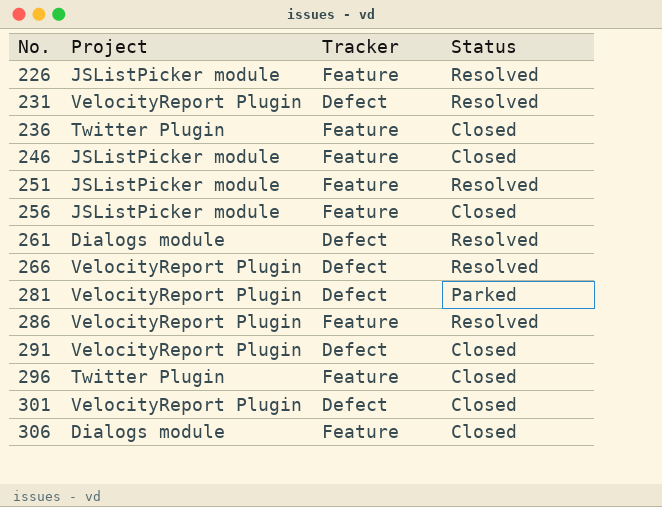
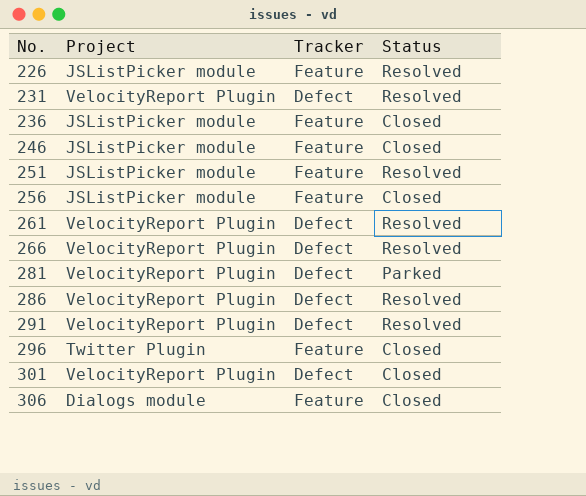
236 | Project: Twitter Plugin -> JSListPicker module
261 | Project: Dialogs module -> VelocityReport Plugin
286 | Tracker: Feature -> Defect
291 | Status: Closed -> Resolved

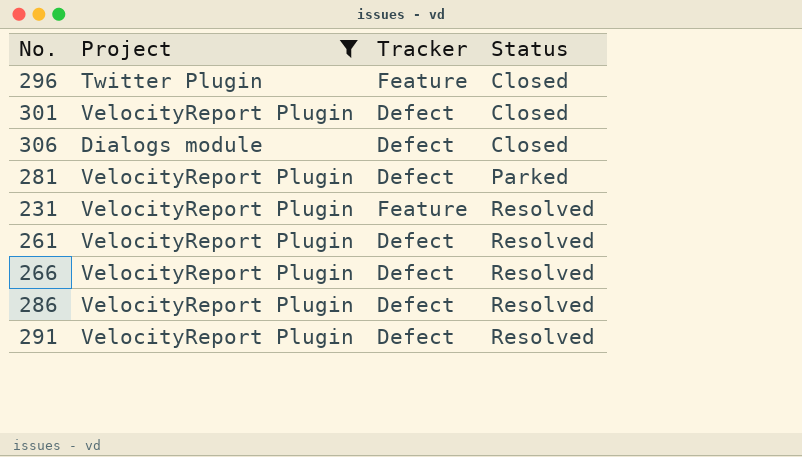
filter: none -> Project != JSListPicker module
row order: No. ascending -> Status ascending
306 | Tracker: Feature -> Defect
231 | Tracker: Defect -> Feature

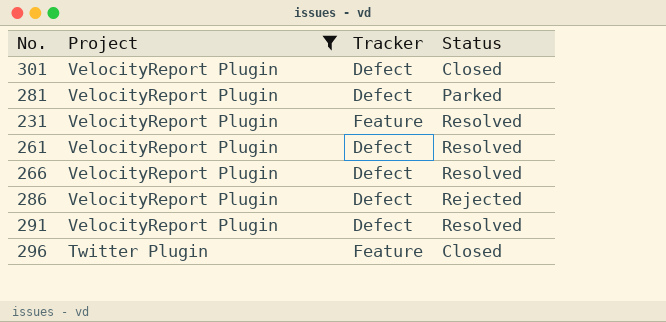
row order: Status ascending -> Project descending
row 306: Dialogs module | Defect | Closed -> none
286 | Status: Resolved -> Rejected

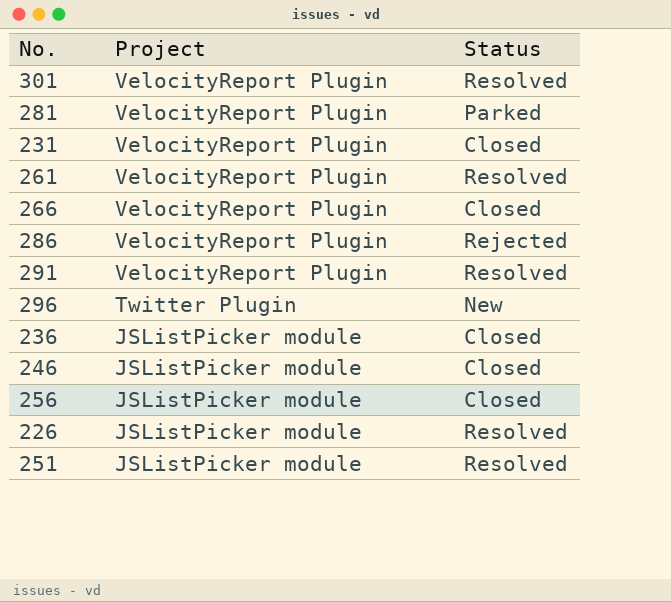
filter: Project != JSListPicker module -> none
column Tracker | position: 3 -> none
301 | Status: Closed -> Resolved
231 | Status: Resolved -> Closed
266 | Status: Resolved -> Closed
296 | Status: Closed -> New

